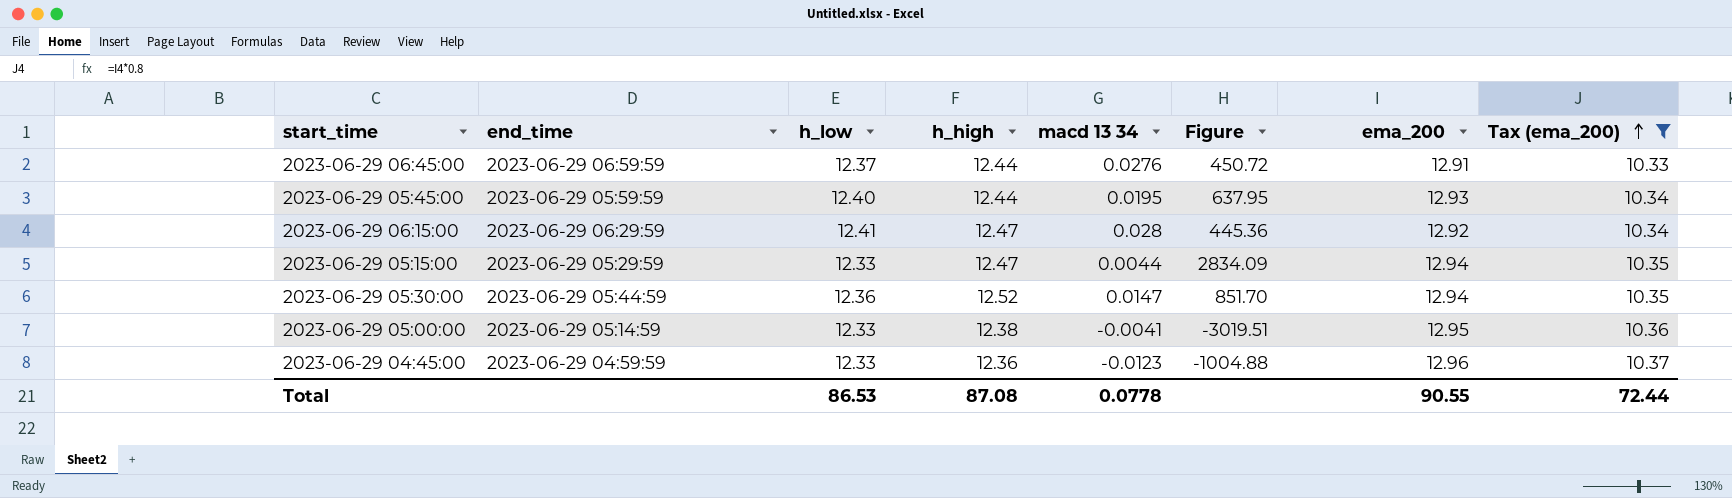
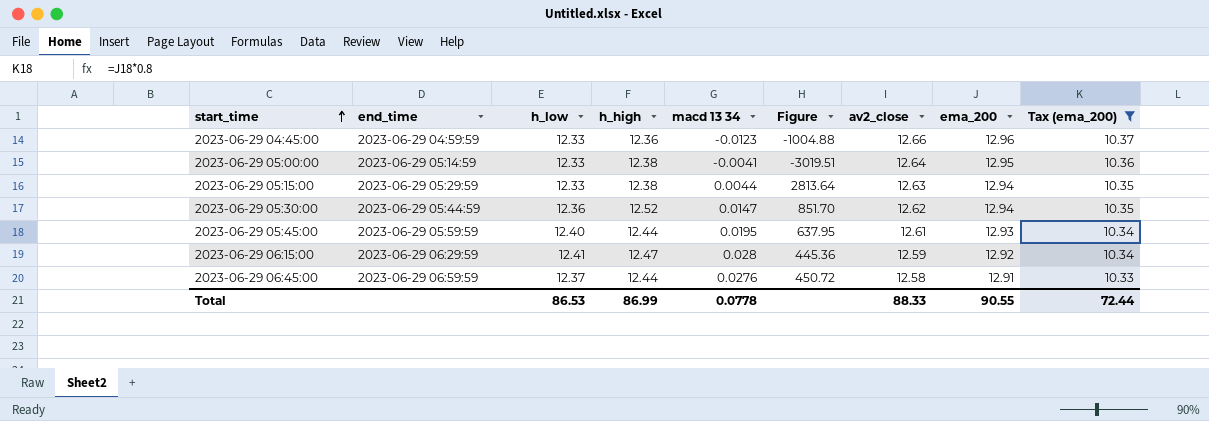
row order: Tax (ema_200) ascending -> start_time ascending
column av2_close | position: none -> 7
2023-06-29 05:15:00 | h_high: 12.47 -> 12.38
2023-06-29 05:15:00 | Figure: 2834.09 -> 2813.64
Total | h_high: 87.08 -> 86.99

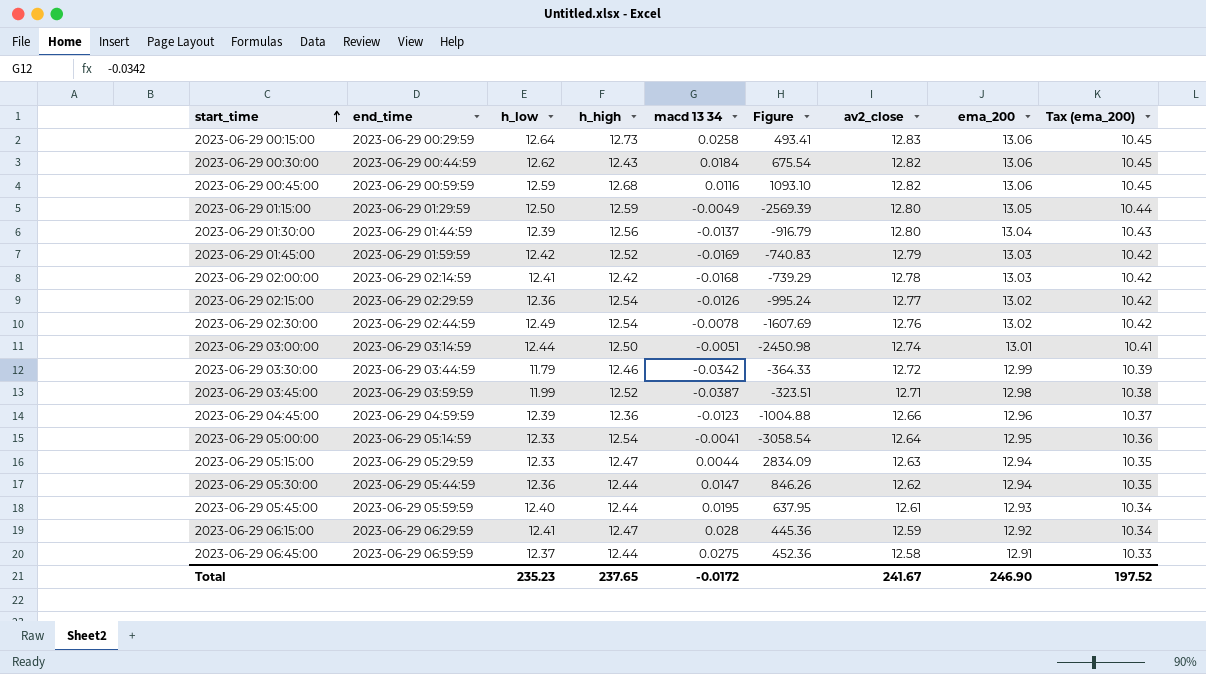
filter: Tax (ema_200) <= 10.37 -> none
2023-06-29 04:45:00 | h_low: 12.33 -> 12.39
2023-06-29 05:00:00 | h_high: 12.38 -> 12.54
2023-06-29 05:00:00 | Figure: -3019.51 -> -3058.54
2023-06-29 05:15:00 | h_high: 12.38 -> 12.47
2023-06-29 05:15:00 | Figure: 2813.64 -> 2834.09
2023-06-29 05:30:00 | h_high: 12.52 -> 12.44
2023-06-29 05:30:00 | Figure: 851.70 -> 846.26
2023-06-29 06:45:00 | macd 13 34: 0.0276 -> 0.0275
2023-06-29 06:45:00 | Figure: 450.72 -> 452.36
Total | h_low: 86.53 -> 235.23
Total | h_high: 86.99 -> 237.65
Total | macd 13 34: 0.0778 -> -0.0172
Total | av2_close: 88.33 -> 241.67
Total | ema_200: 90.55 -> 246.90
Total | Tax (ema_200): 72.44 -> 197.52

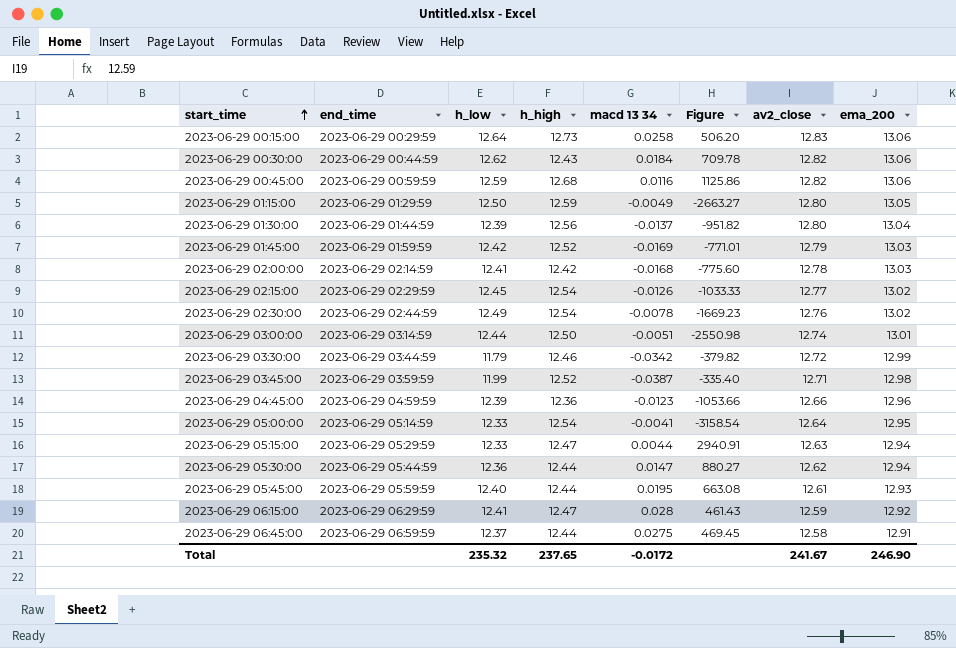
column Tax (ema_200) | formula: [ema_200] * 0.8 -> none
column Figure | formula: [h_high] / [macd 13 34] -> [ema_200] / [macd 13 34]
2023-06-29 02:15:00 | h_low: 12.36 -> 12.45
Total | h_low: 235.23 -> 235.32

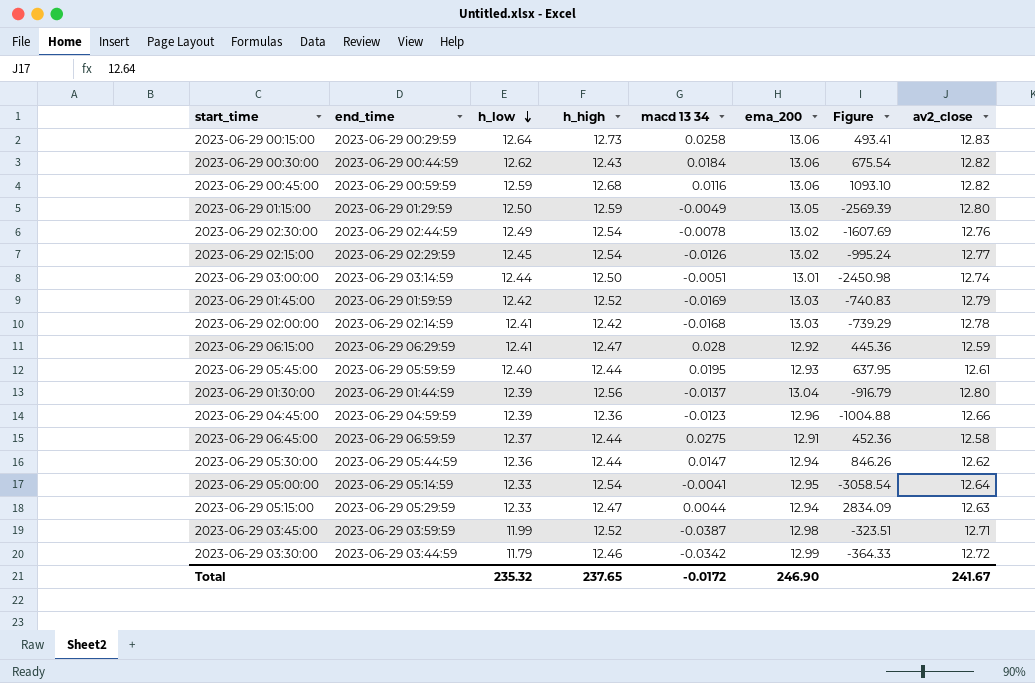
row order: start_time ascending -> h_low descending
column ema_200 | position: 8 -> 6
column Figure | formula: [ema_200] / [macd 13 34] -> [h_high] / [macd 13 34]

